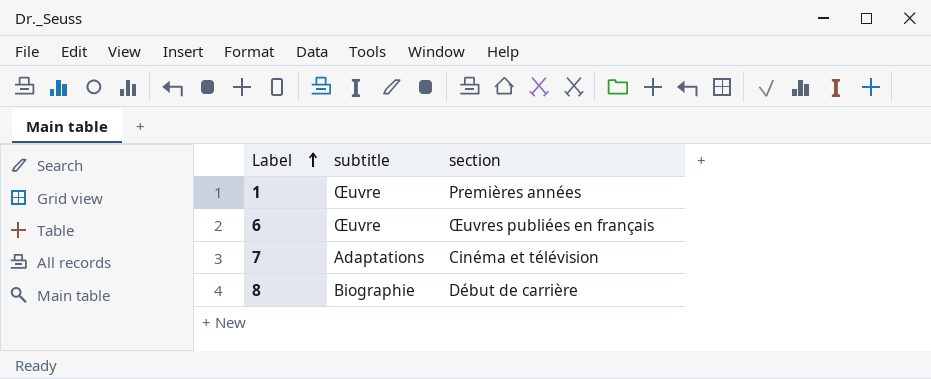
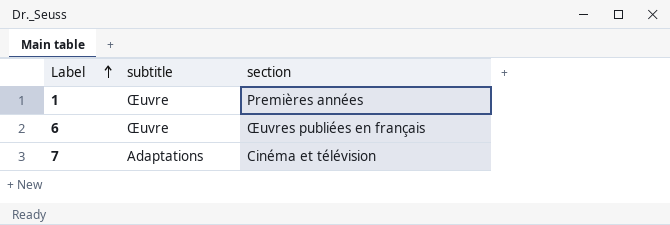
row 8: Biographie | Début de carrière -> none

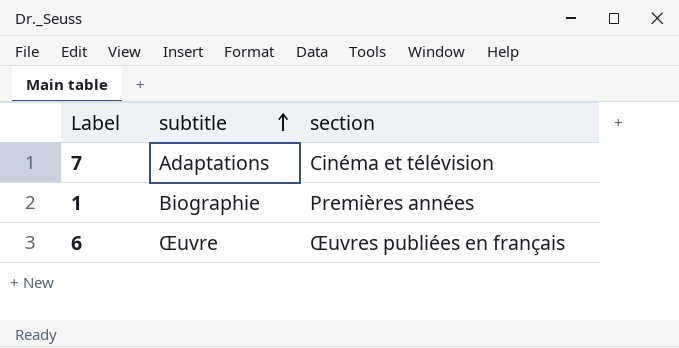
row order: Label ascending -> subtitle ascending
1 | subtitle: Œuvre -> Biographie

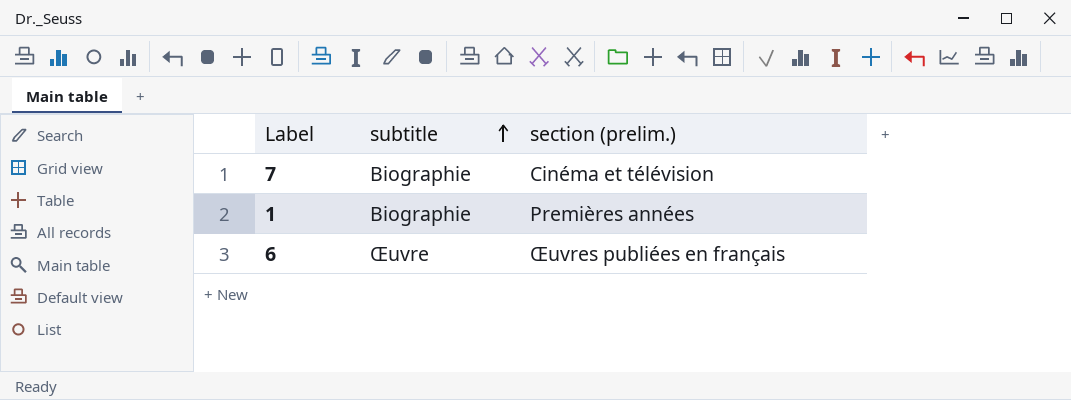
column name: section -> section (prelim.)
7 | subtitle: Adaptations -> Biographie

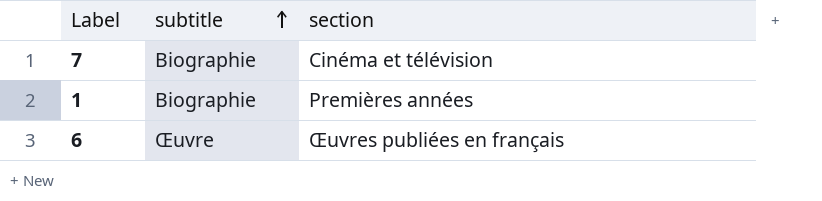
column name: section (prelim.) -> section

